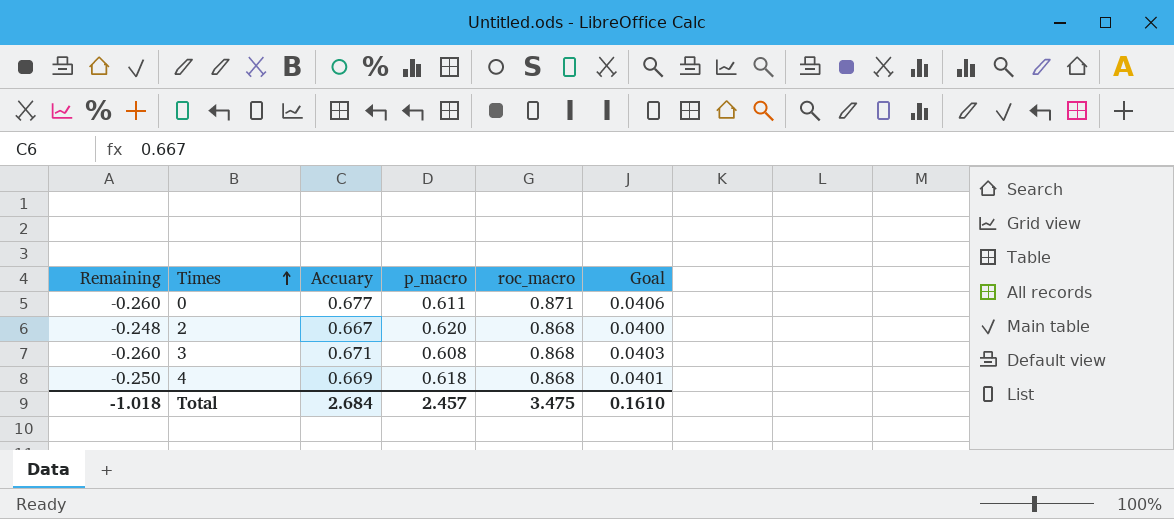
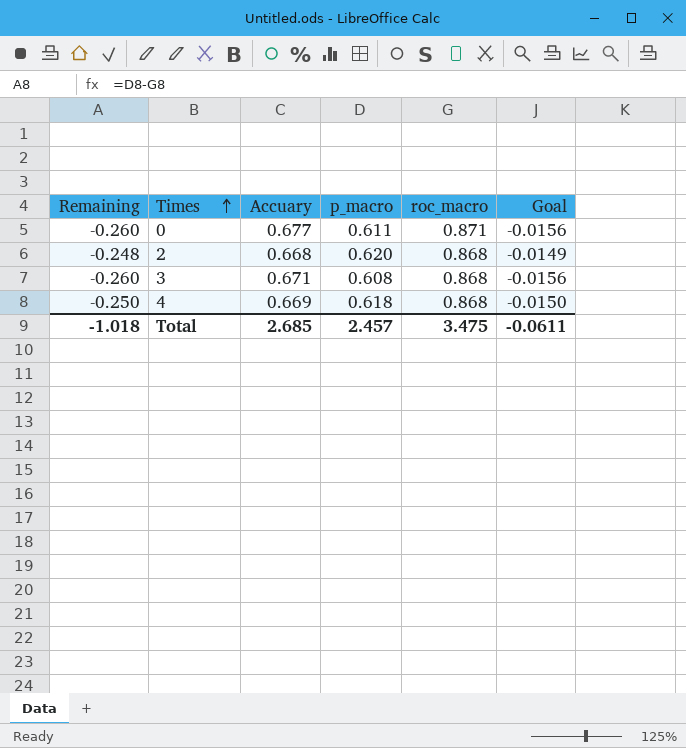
column Goal | formula: [Accuary] * 0.06 -> [Remaining] * 0.06
2 | Accuary: 0.667 -> 0.668
Total | Accuary: 2.684 -> 2.685
Total | Goal: 0.1610 -> -0.0611

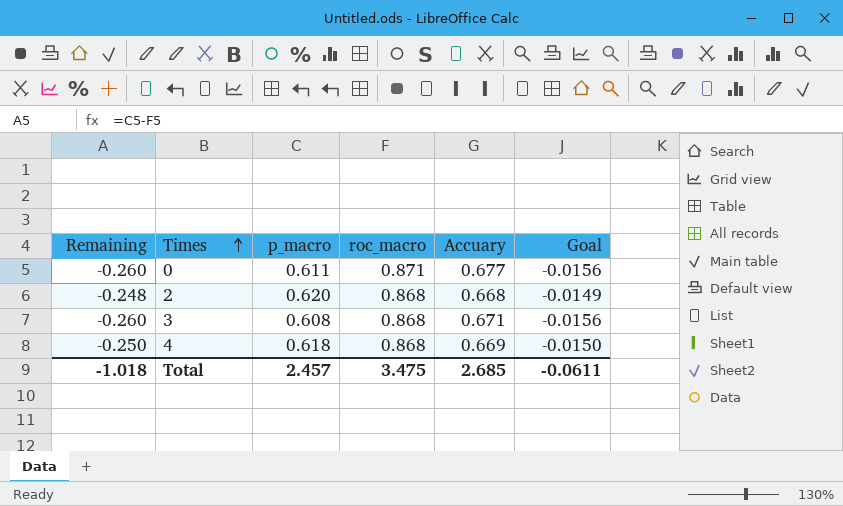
column Accuary | position: 3 -> 5

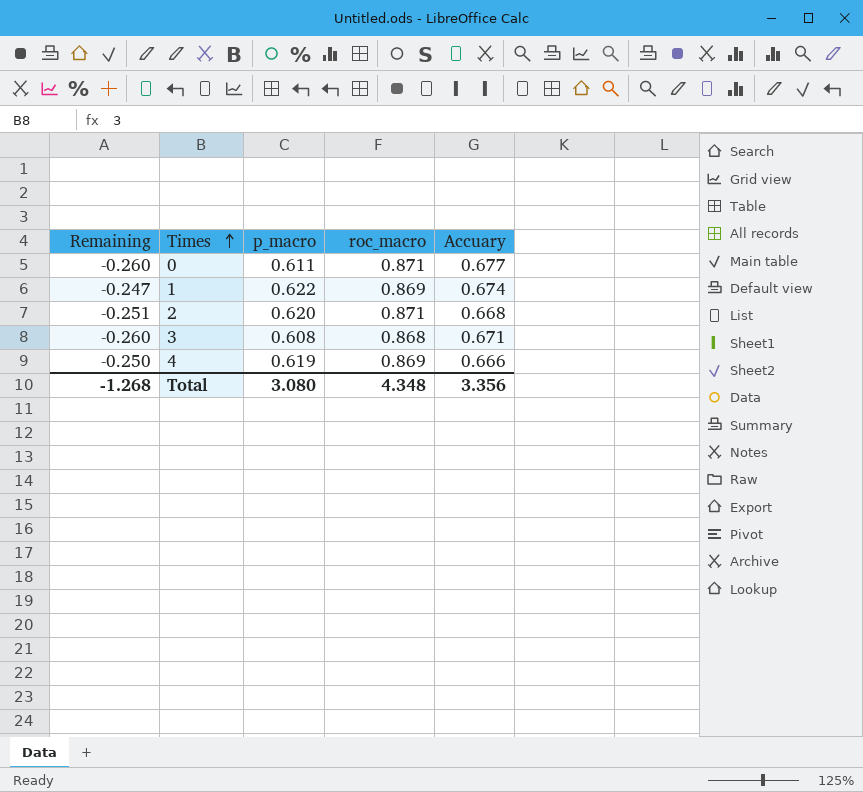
column Goal | formula: [Remaining] * 0.06 -> none
row 1: none -> -0.247 | 0.622 | 0.869 | 0.674
2 | Remaining: -0.248 -> -0.251
2 | roc_macro: 0.868 -> 0.871
4 | p_macro: 0.618 -> 0.619
4 | roc_macro: 0.868 -> 0.869
4 | Accuary: 0.669 -> 0.666
Total | Remaining: -1.018 -> -1.268
Total | p_macro: 2.457 -> 3.080
Total | roc_macro: 3.475 -> 4.348
Total | Accuary: 2.685 -> 3.356

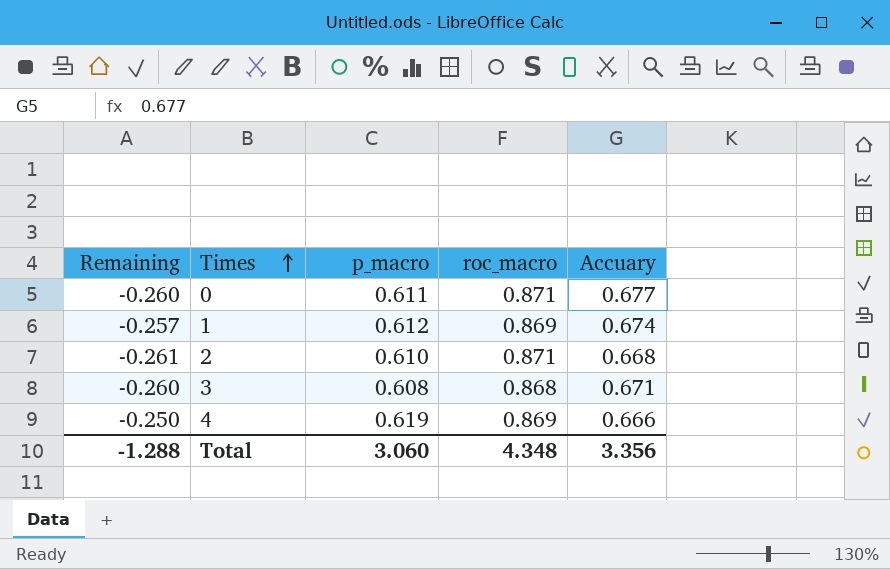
1 | Remaining: -0.247 -> -0.257
1 | p_macro: 0.622 -> 0.612
2 | Remaining: -0.251 -> -0.261
2 | p_macro: 0.620 -> 0.610
Total | Remaining: -1.268 -> -1.288
Total | p_macro: 3.080 -> 3.060

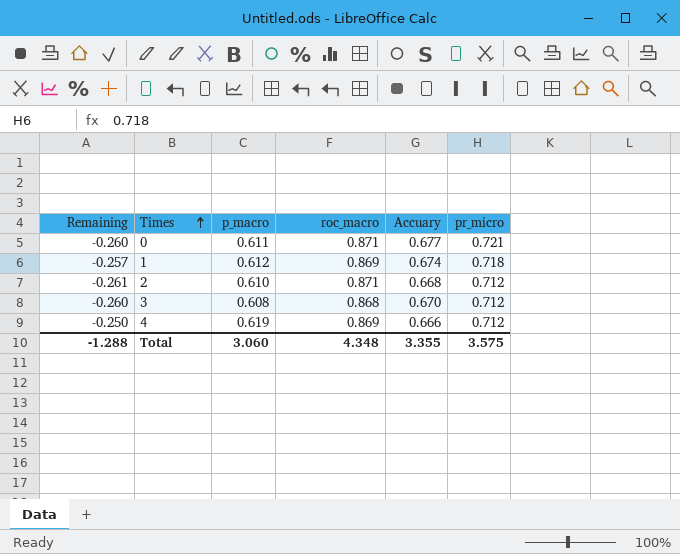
column pr_micro | position: none -> 6
3 | Accuary: 0.671 -> 0.670
Total | Accuary: 3.356 -> 3.355

